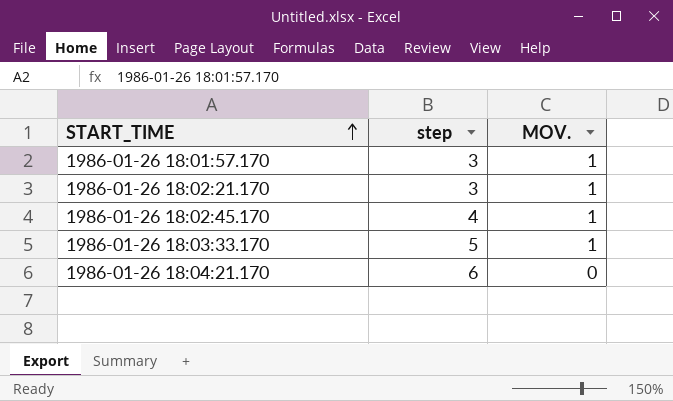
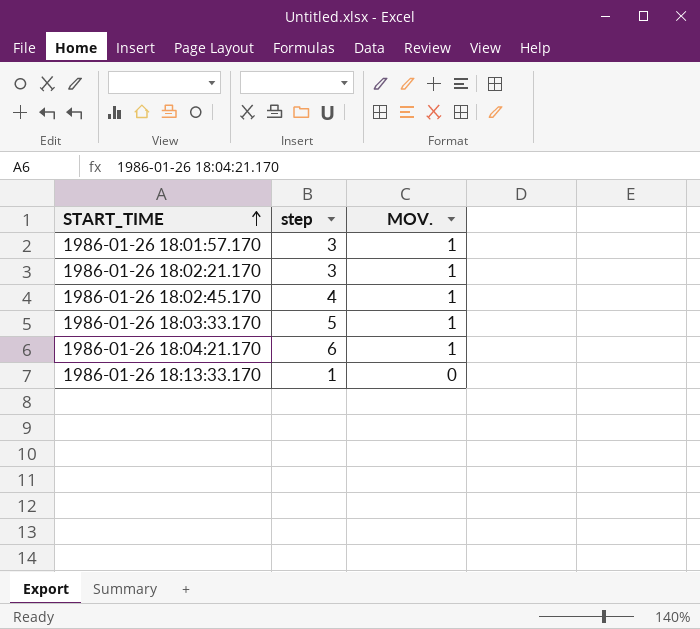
1986-01-26 18:04:21.170 | MOV.: 0 -> 1
row 1986-01-26 18:13:33.170: none -> 1 | 0

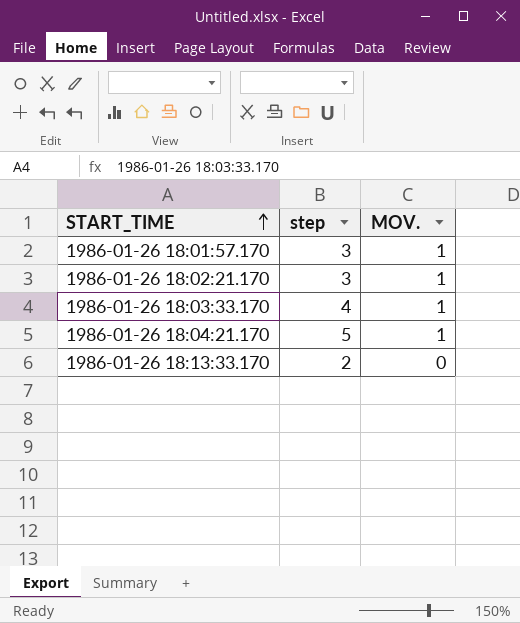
row 1986-01-26 18:02:45.170: 4 | 1 -> none
1986-01-26 18:03:33.170 | step: 5 -> 4
1986-01-26 18:04:21.170 | step: 6 -> 5
1986-01-26 18:13:33.170 | step: 1 -> 2

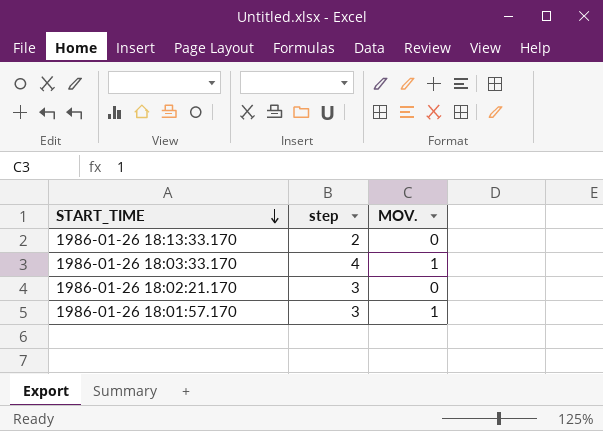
row order: START_TIME ascending -> START_TIME descending
row 1986-01-26 18:04:21.170: 5 | 1 -> none
1986-01-26 18:02:21.170 | MOV.: 1 -> 0

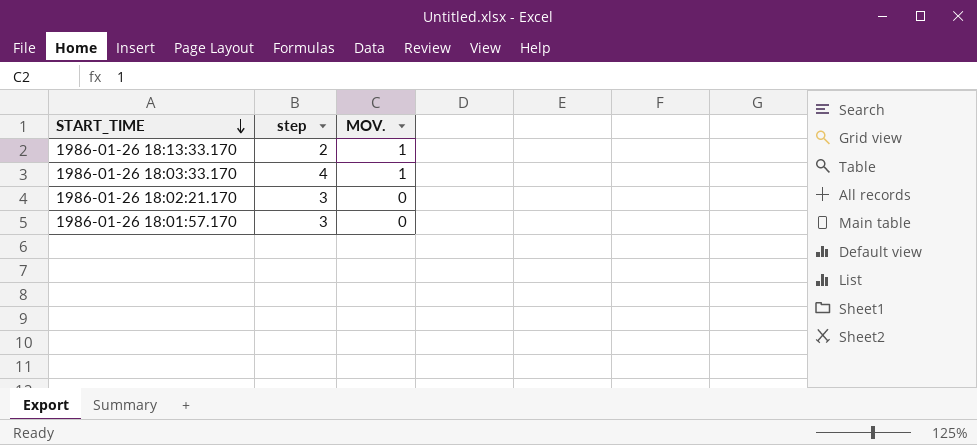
1986-01-26 18:13:33.170 | MOV.: 0 -> 1
1986-01-26 18:01:57.170 | MOV.: 1 -> 0

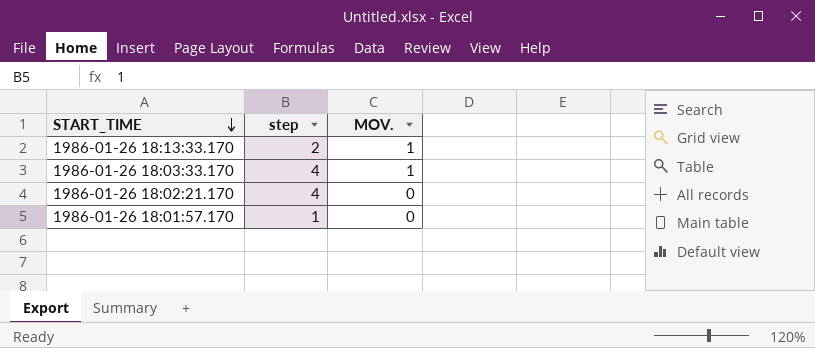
1986-01-26 18:02:21.170 | step: 3 -> 4
1986-01-26 18:01:57.170 | step: 3 -> 1

